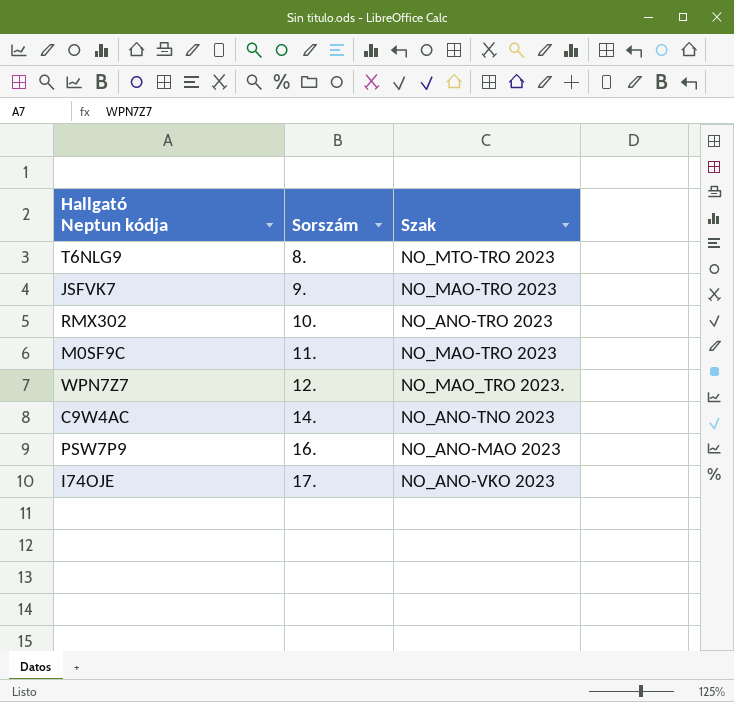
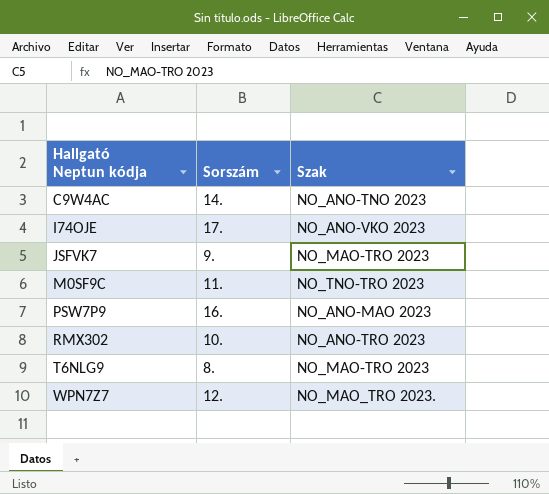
row order: Sorszám ascending -> Hallgató Neptun kódja ascending
M0SF9C | Szak: NO_MAO-TRO 2023 -> NO_TNO-TRO 2023
T6NLG9 | Szak: NO_MTO-TRO 2023 -> NO_MAO-TRO 2023

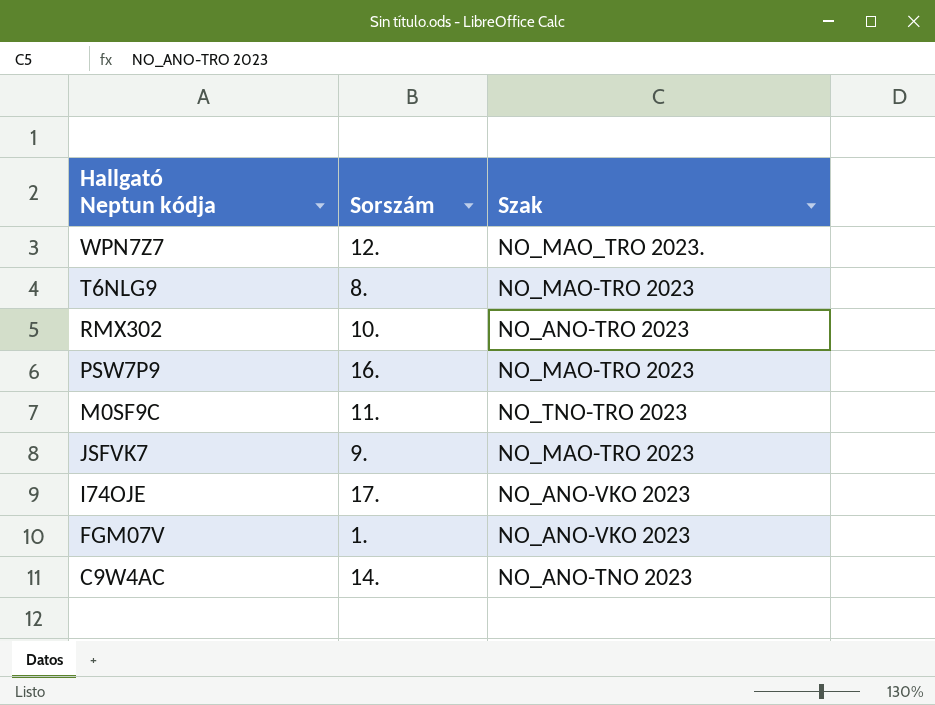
row order: Hallgató Neptun kódja ascending -> Hallgató Neptun kódja descending
PSW7P9 | Szak: NO_ANO-MAO 2023 -> NO_MAO-TRO 2023
row FGM07V: none -> 1. | NO_ANO-VKO 2023

